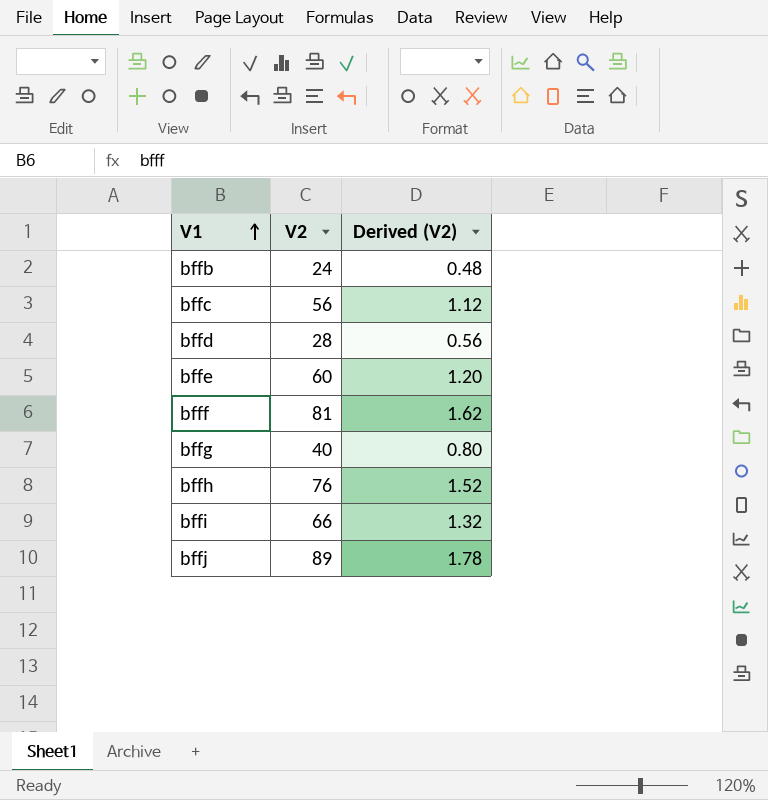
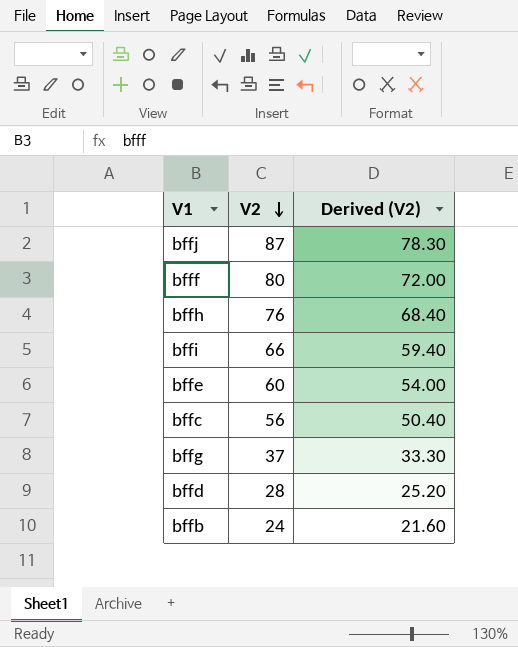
row order: V1 ascending -> V2 descending
column Derived (V2) | formula: [V2] * 0.02 -> [V2] * 0.9
bffj | V2: 89 -> 87
bfff | V2: 81 -> 80
bffg | V2: 40 -> 37

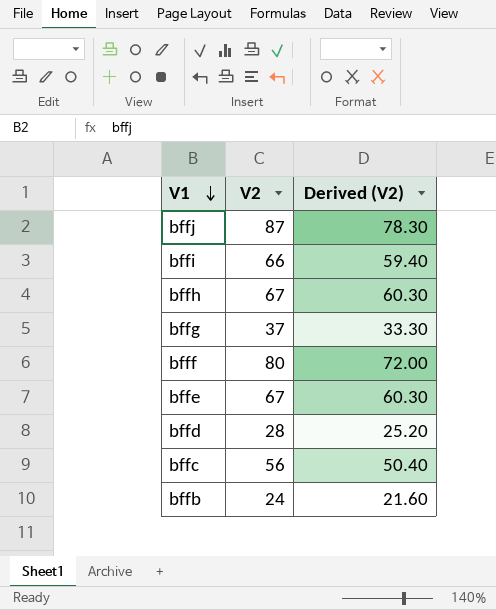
row order: V2 descending -> V1 descending
bffh | V2: 76 -> 67
bffh | Derived (V2): 68.40 -> 60.30
bffe | V2: 60 -> 67
bffe | Derived (V2): 54.00 -> 60.30

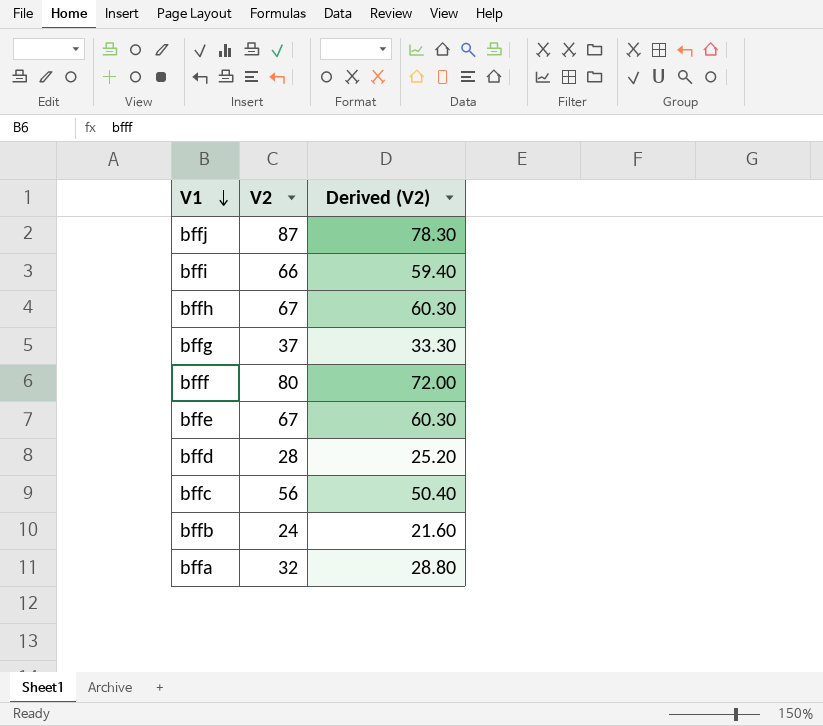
row bffa: none -> 32 | 28.80

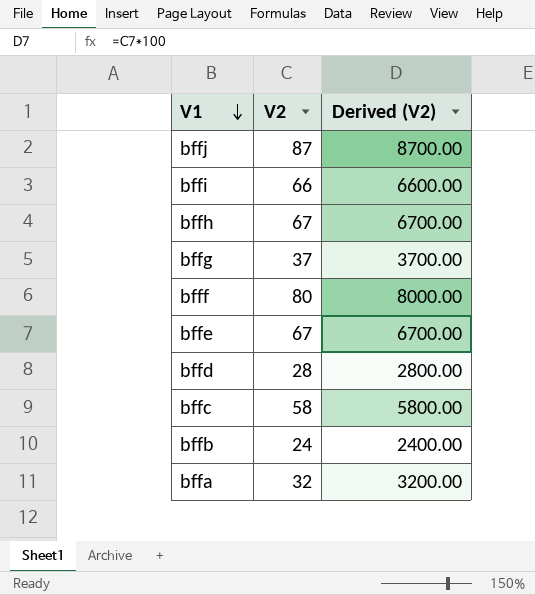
column Derived (V2) | formula: [V2] * 0.9 -> [V2] * 100
bffc | V2: 56 -> 58

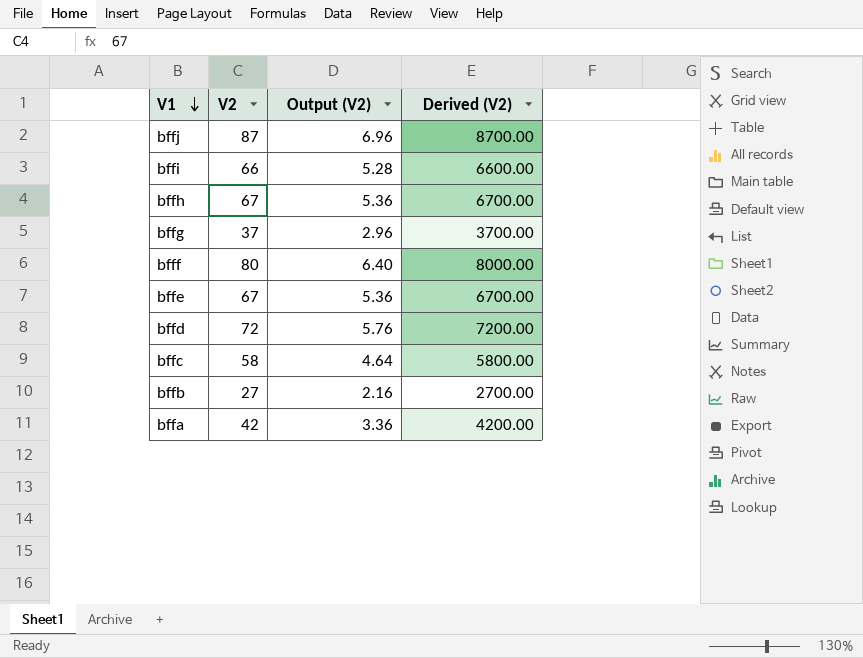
column Output (V2) | formula: none -> [V2] * 0.08
bffd | V2: 28 -> 72
bffd | Derived (V2): 2800.00 -> 7200.00
bffb | V2: 24 -> 27
bffb | Derived (V2): 2400.00 -> 2700.00
bffa | V2: 32 -> 42
bffa | Derived (V2): 3200.00 -> 4200.00

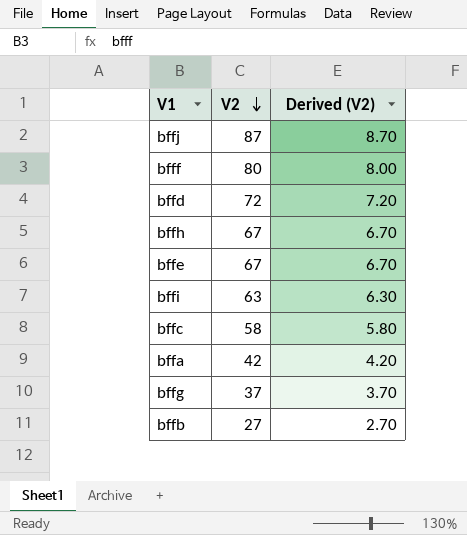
row order: V1 descending -> V2 descending
column Output (V2) | formula: [V2] * 0.08 -> none
column Derived (V2) | formula: [V2] * 100 -> [V2] * 0.1
bffi | V2: 66 -> 63

